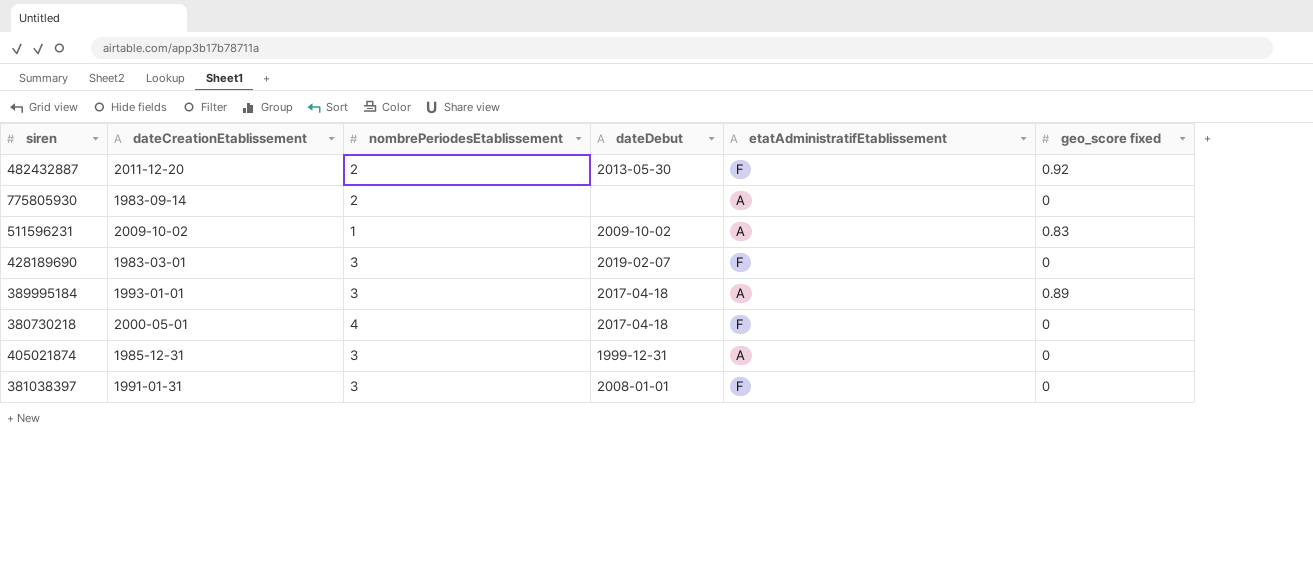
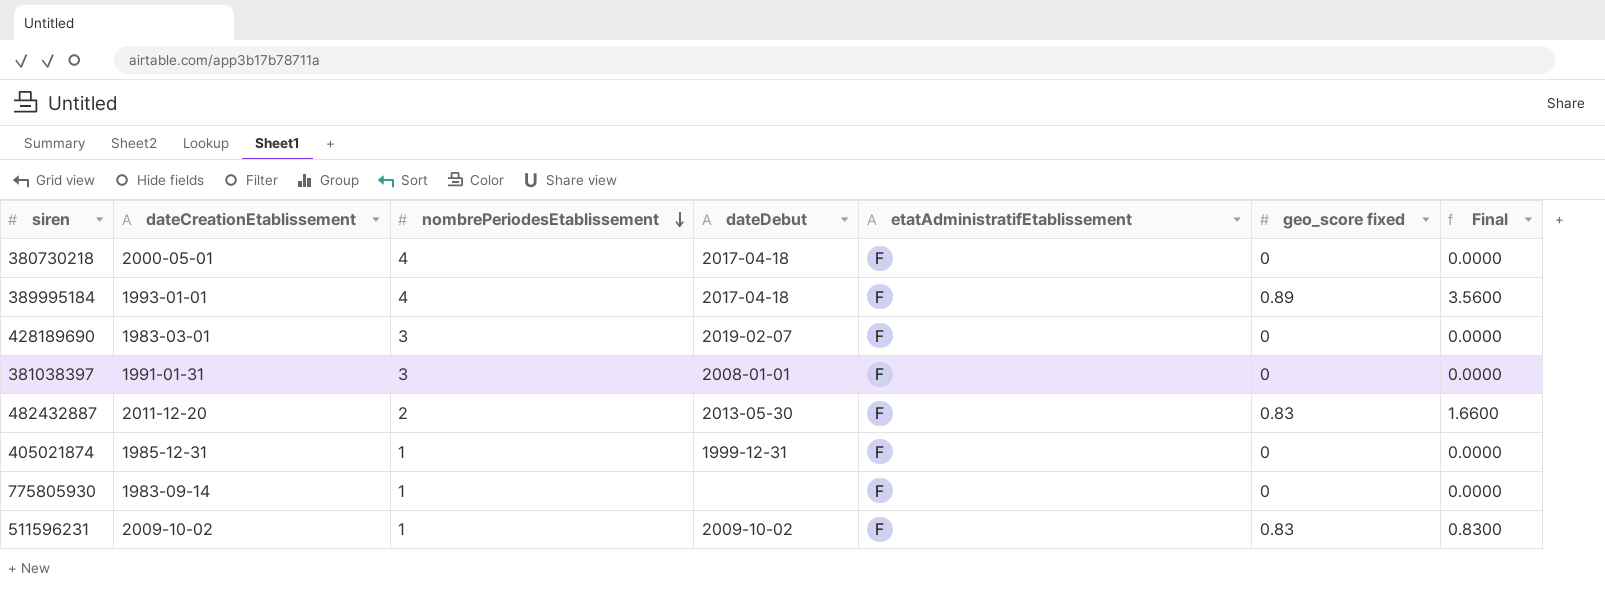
row order: none -> nombrePeriodesEtablissement descending
column Final | formula: none -> [nombrePeriodesEtablissement] * [geo_score fixed]
389995184 | nombrePeriodesEtablissement: 3 -> 4
389995184 | etatAdministratifEtablissement: A -> F
482432887 | geo_score fixed: 0.92 -> 0.83
405021874 | nombrePeriodesEtablissement: 3 -> 1
405021874 | etatAdministratifEtablissement: A -> F
775805930 | nombrePeriodesEtablissement: 2 -> 1
775805930 | etatAdministratifEtablissement: A -> F
511596231 | etatAdministratifEtablissement: A -> F

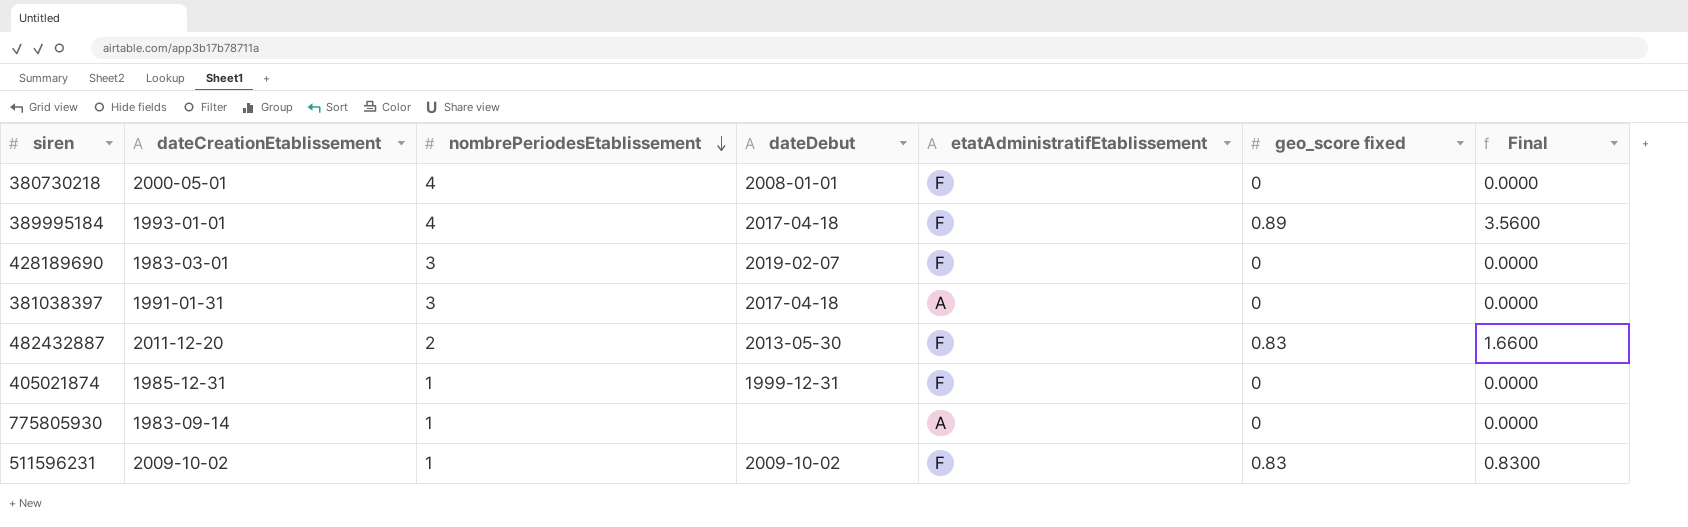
380730218 | dateDebut: 2017-04-18 -> 2008-01-01
381038397 | dateDebut: 2008-01-01 -> 2017-04-18
381038397 | etatAdministratifEtablissement: F -> A
775805930 | etatAdministratifEtablissement: F -> A

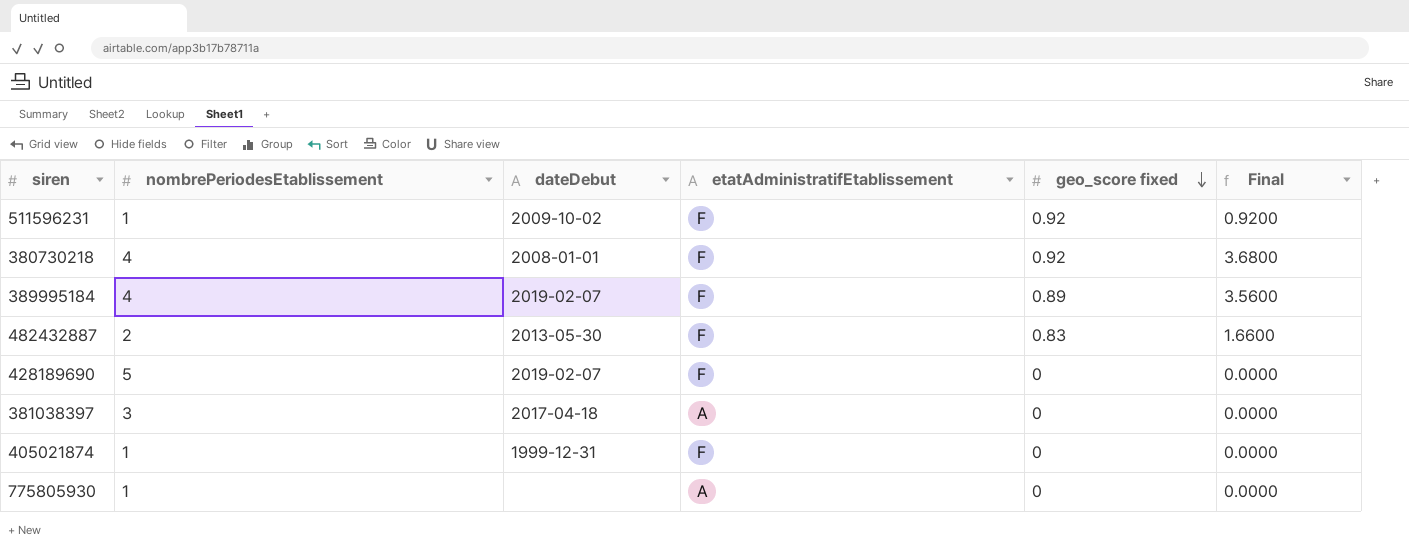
row order: nombrePeriodesEtablissement descending -> geo_score fixed descending
column dateCreationEtablissement | position: 2 -> none
511596231 | geo_score fixed: 0.83 -> 0.92
511596231 | Final: 0.8300 -> 0.9200
380730218 | geo_score fixed: 0 -> 0.92
380730218 | Final: 0.0000 -> 3.6800
389995184 | dateDebut: 2017-04-18 -> 2019-02-07
428189690 | nombrePeriodesEtablissement: 3 -> 5

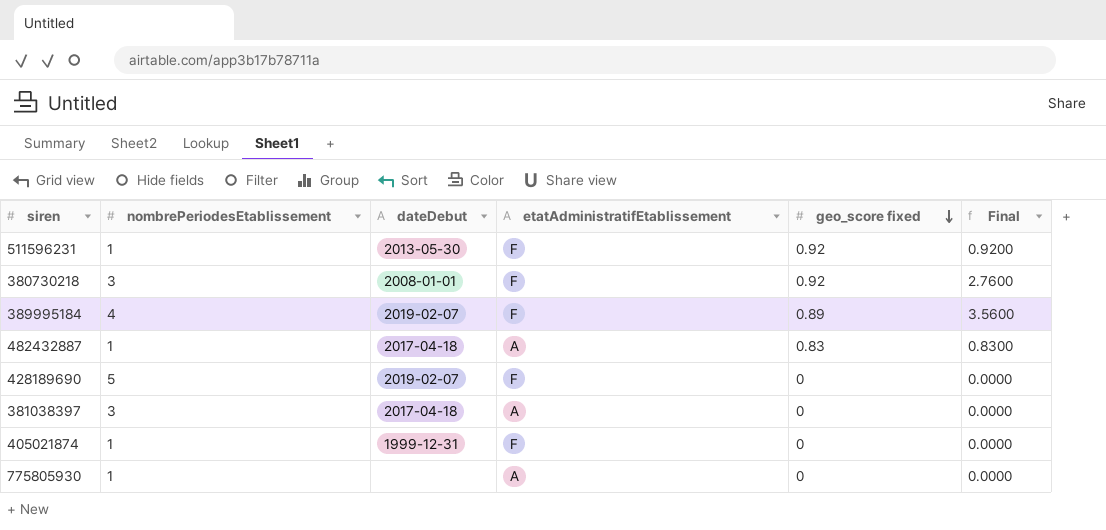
511596231 | dateDebut: 2009-10-02 -> 2013-05-30
380730218 | nombrePeriodesEtablissement: 4 -> 3
380730218 | Final: 3.6800 -> 2.7600
482432887 | nombrePeriodesEtablissement: 2 -> 1
482432887 | dateDebut: 2013-05-30 -> 2017-04-18
482432887 | etatAdministratifEtablissement: F -> A
482432887 | Final: 1.6600 -> 0.8300

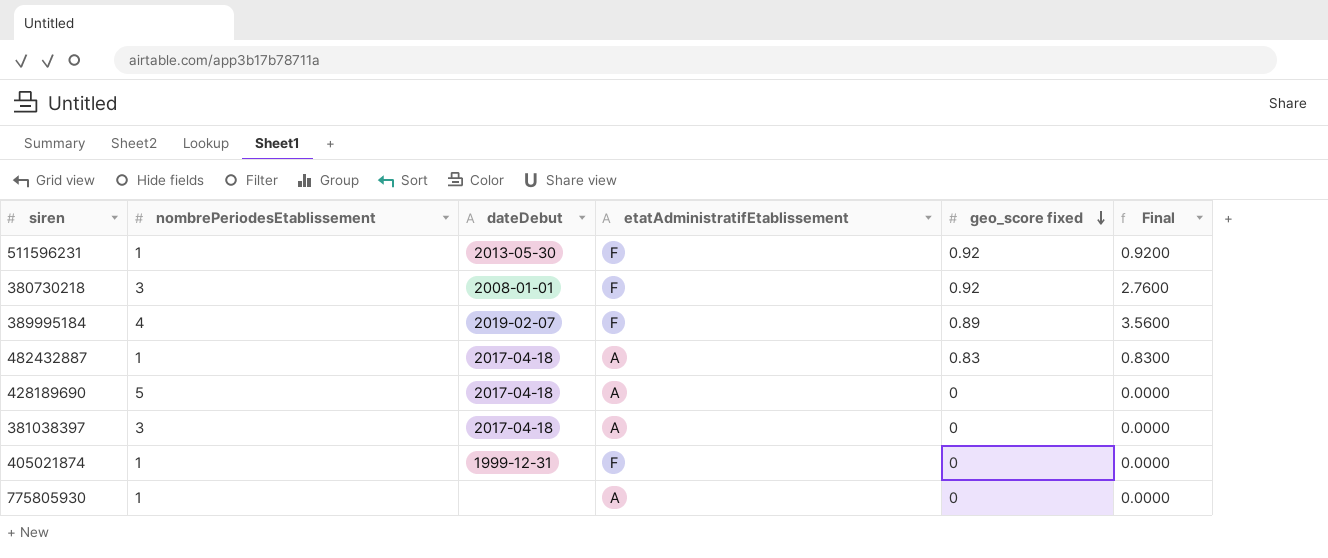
428189690 | dateDebut: 2019-02-07 -> 2017-04-18
428189690 | etatAdministratifEtablissement: F -> A

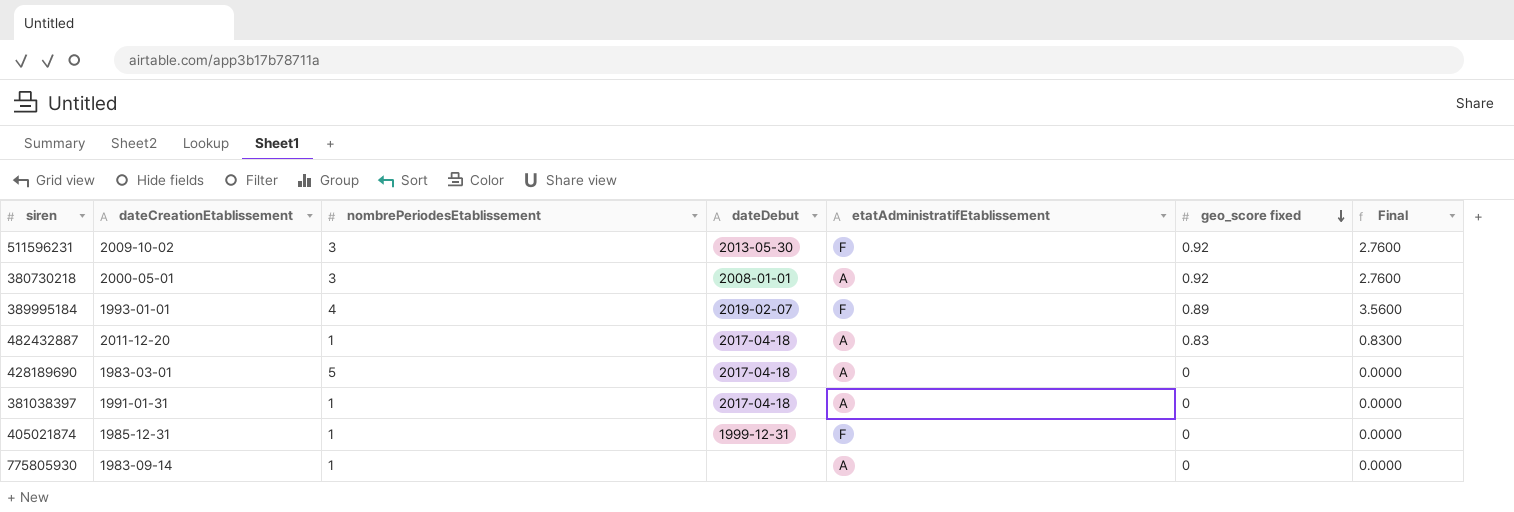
column dateCreationEtablissement | position: none -> 2
511596231 | nombrePeriodesEtablissement: 1 -> 3
511596231 | Final: 0.9200 -> 2.7600
380730218 | etatAdministratifEtablissement: F -> A
381038397 | nombrePeriodesEtablissement: 3 -> 1

